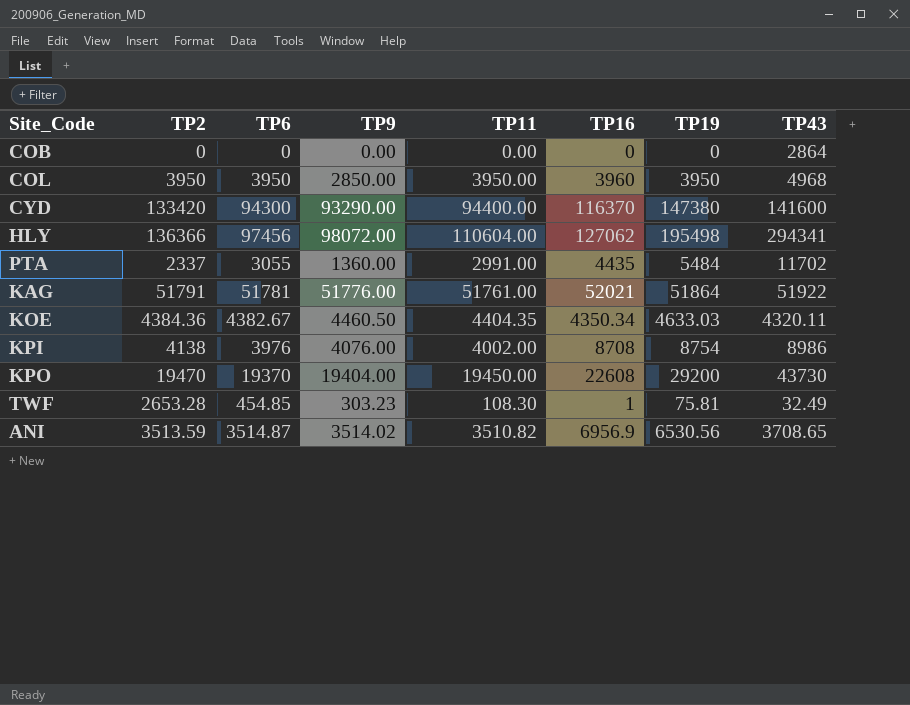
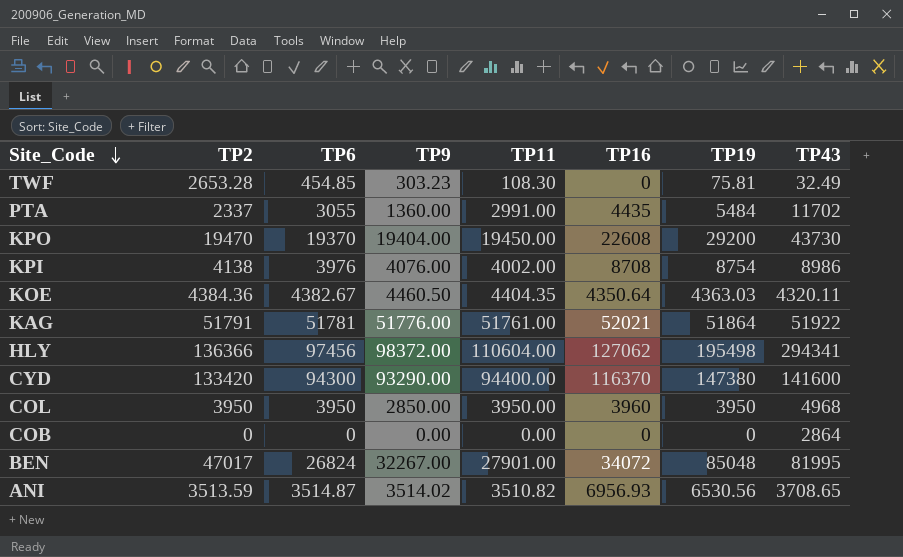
row order: none -> Site_Code descending
TWF | TP16: 1 -> 0
KOE | TP16: 4350.34 -> 4350.64
KOE | TP19: 4633.03 -> 4363.03
HLY | TP9: 98072.00 -> 98372.00
row BEN: none -> 47017 | 26824 | 32267.00 | 27901.00 | 34072 | 85048 | 81995
ANI | TP16: 6956.9 -> 6956.93

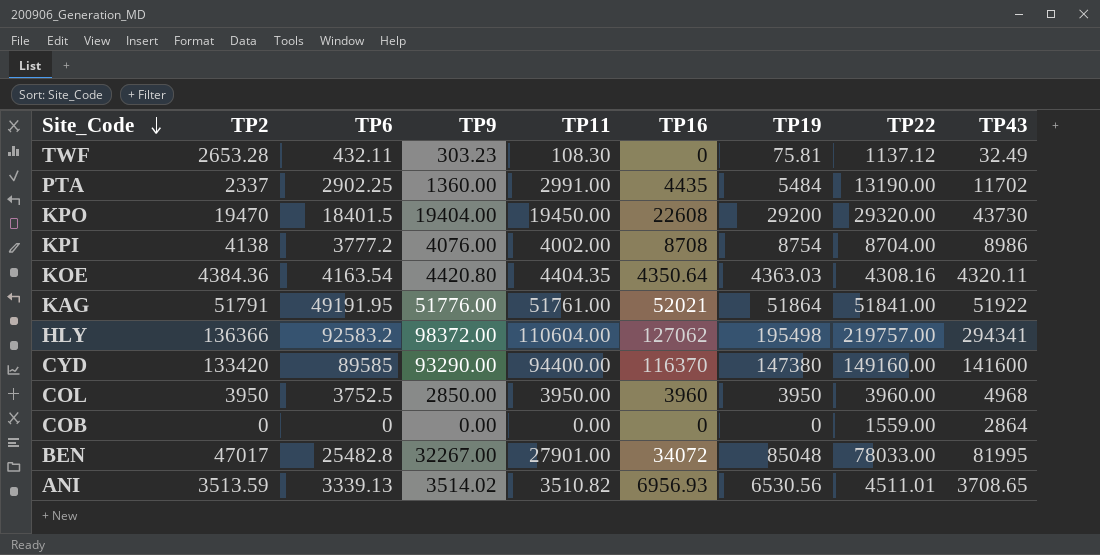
column TP22 | position: none -> 8
TWF | TP6: 454.85 -> 432.11
PTA | TP6: 3055 -> 2902.25
KPO | TP6: 19370 -> 18401.5
KPI | TP6: 3976 -> 3777.2
KOE | TP6: 4382.67 -> 4163.54
KOE | TP9: 4460.50 -> 4420.80
KAG | TP6: 51781 -> 49191.95
HLY | TP6: 97456 -> 92583.2
CYD | TP6: 94300 -> 89585
COL | TP6: 3950 -> 3752.5
BEN | TP6: 26824 -> 25482.8
ANI | TP6: 3514.87 -> 3339.13

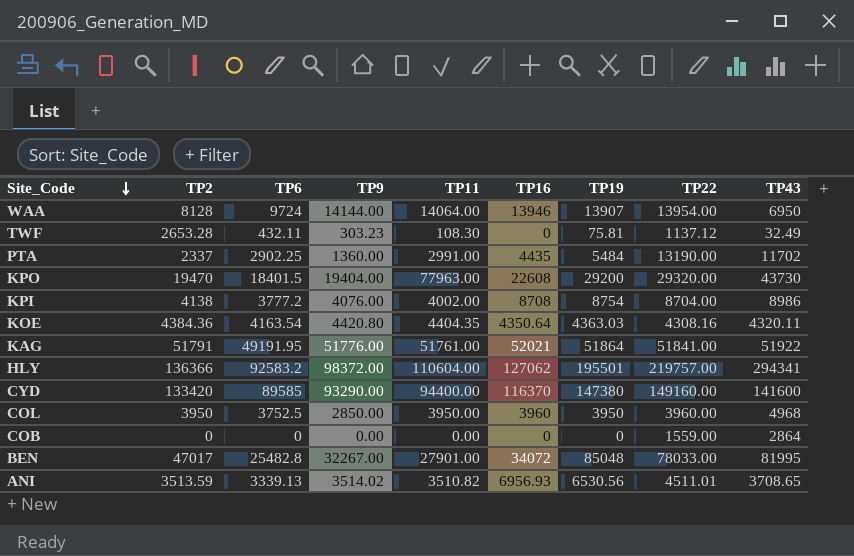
row WAA: none -> 8128 | 9724 | 14144.00 | 14064.00 | 13946 | 13907 | 13954.00 | 6950
KPO | TP11: 19450.00 -> 77963.00
HLY | TP19: 195498 -> 195501

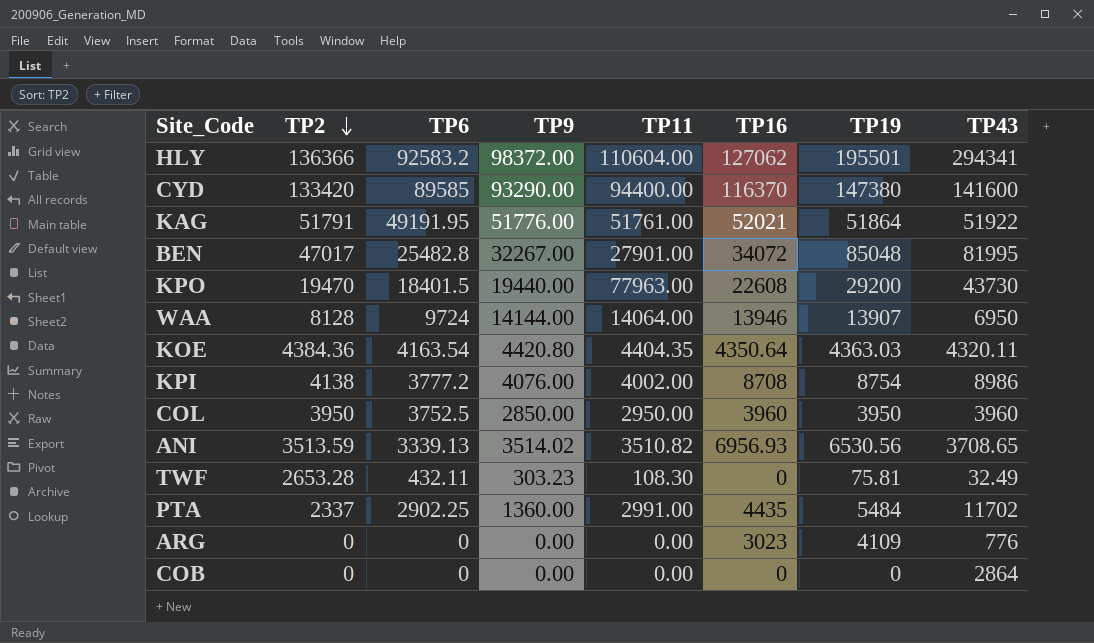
row order: Site_Code descending -> TP2 descending
column TP22 | position: 8 -> none
KPO | TP9: 19404.00 -> 19440.00
COL | TP11: 3950.00 -> 2950.00
COL | TP43: 4968 -> 3960
row ARG: none -> 0 | 0 | 0.00 | 0.00 | 3023 | 4109 | 776

